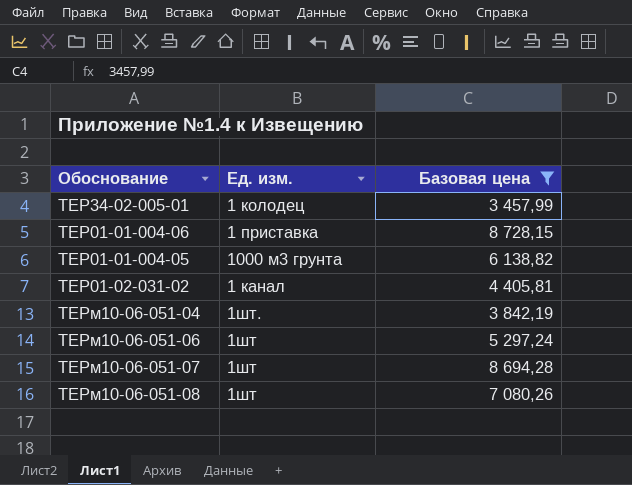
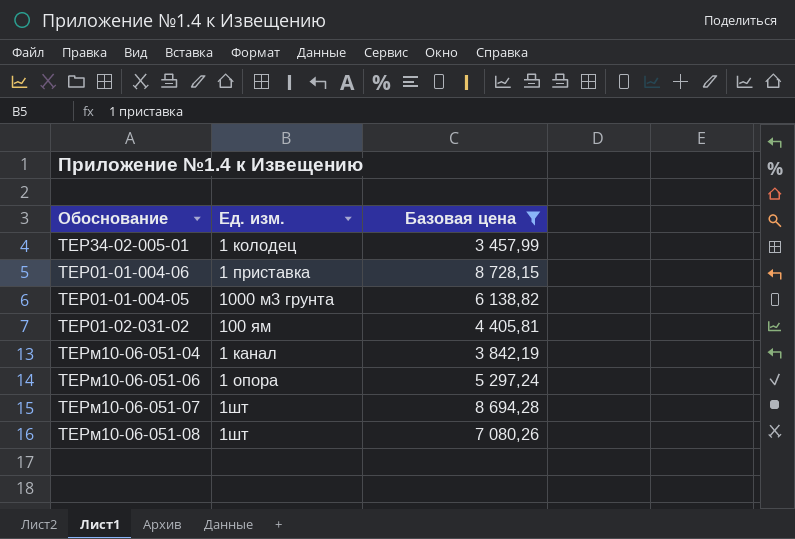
ТЕР01-02-031-02 | Ед. изм.: 1 канал -> 100 ям
ТЕРм10-06-051-04 | Ед. изм.: 1шт. -> 1 канал
ТЕРм10-06-051-06 | Ед. изм.: 1шт -> 1 опора

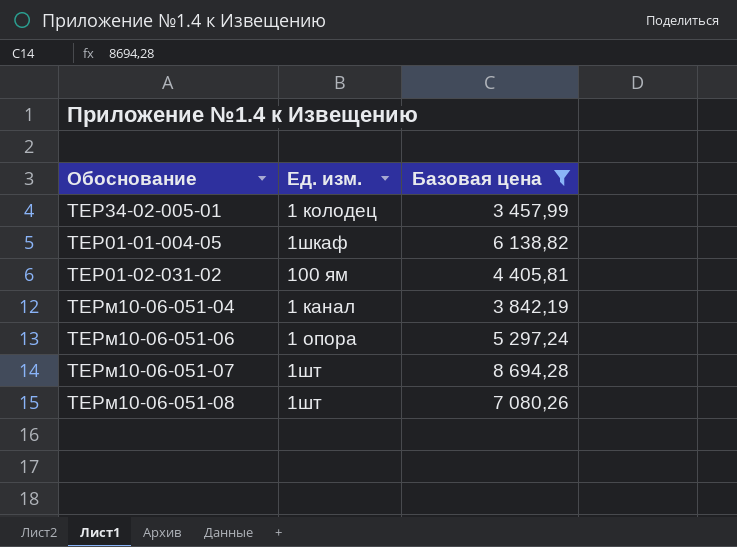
row ТЕР01-01-004-06: 1 приставка | 8 728,15 -> none
ТЕР01-01-004-05 | Ед. изм.: 1000 м3 грунта -> 1шкаф

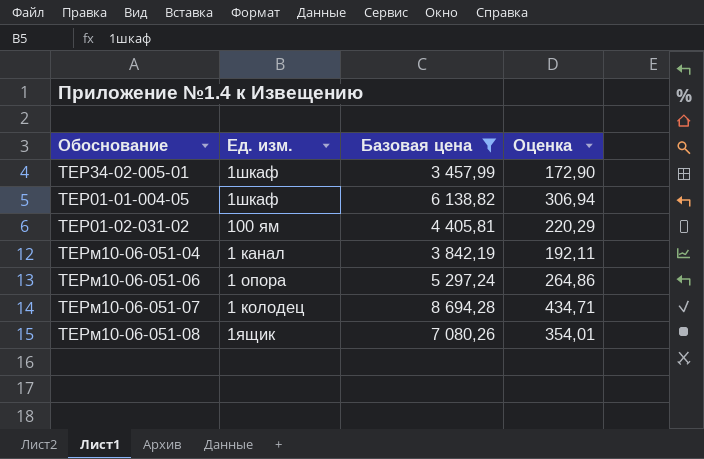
column Оценка | formula: none -> [Базовая цена] * 0,05
ТЕР34-02-005-01 | Ед. изм.: 1 колодец -> 1шкаф
ТЕРм10-06-051-07 | Ед. изм.: 1шт -> 1 колодец
ТЕРм10-06-051-08 | Ед. изм.: 1шт -> 1ящик

